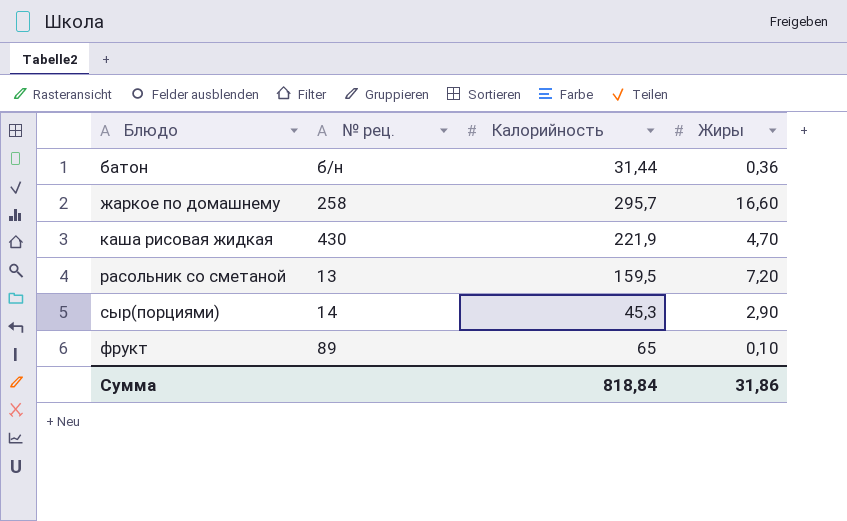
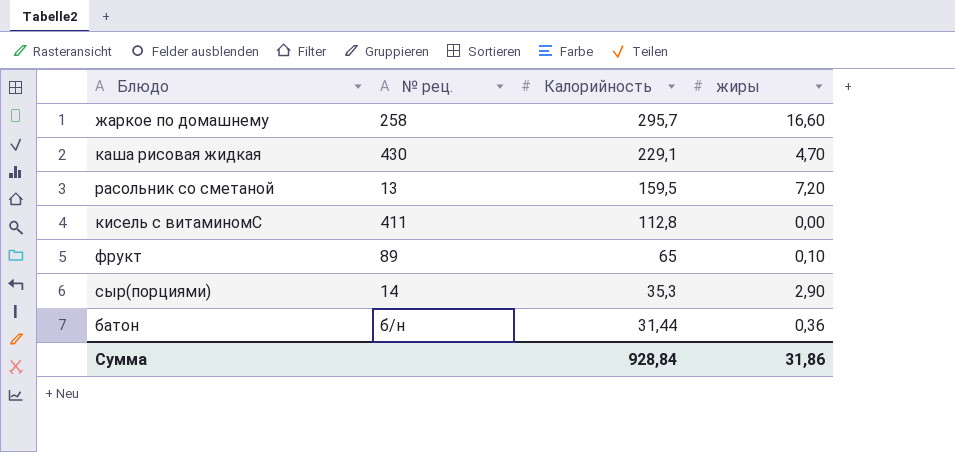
row order: Блюдо ascending -> Калорийность descending
column name: Жиры -> жиры
каша рисовая жидкая | Калорийность: 221,9 -> 229,1
row кисель с витаминомС: none -> 411 | 112,8 | 0,00
сыр(порциями) | Калорийность: 45,3 -> 35,3
Сумма | Калорийность: 818,84 -> 928,84

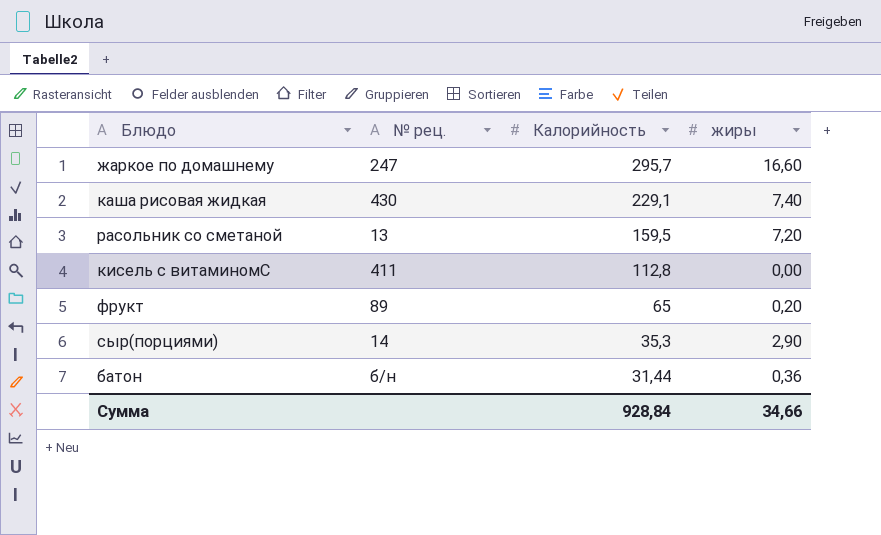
жаркое по домашнему | № рец.: 258 -> 247
каша рисовая жидкая | жиры: 4,70 -> 7,40
фрукт | жиры: 0,10 -> 0,20
Сумма | жиры: 31,86 -> 34,66

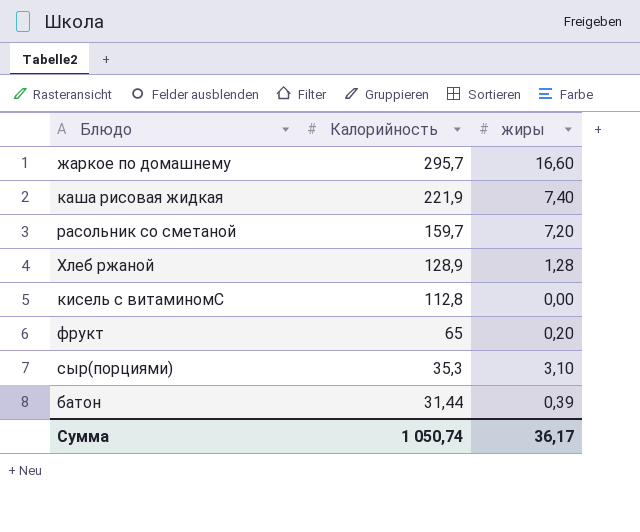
column № рец. | position: 2 -> none
каша рисовая жидкая | Калорийность: 229,1 -> 221,9
расольник со сметаной | Калорийность: 159,5 -> 159,7
row Хлеб ржаной: none -> 128,9 | 1,28
сыр(порциями) | жиры: 2,90 -> 3,10
батон | жиры: 0,36 -> 0,39
Сумма | Калорийность: 928,84 -> 1 050,74
Сумма | жиры: 34,66 -> 36,17

